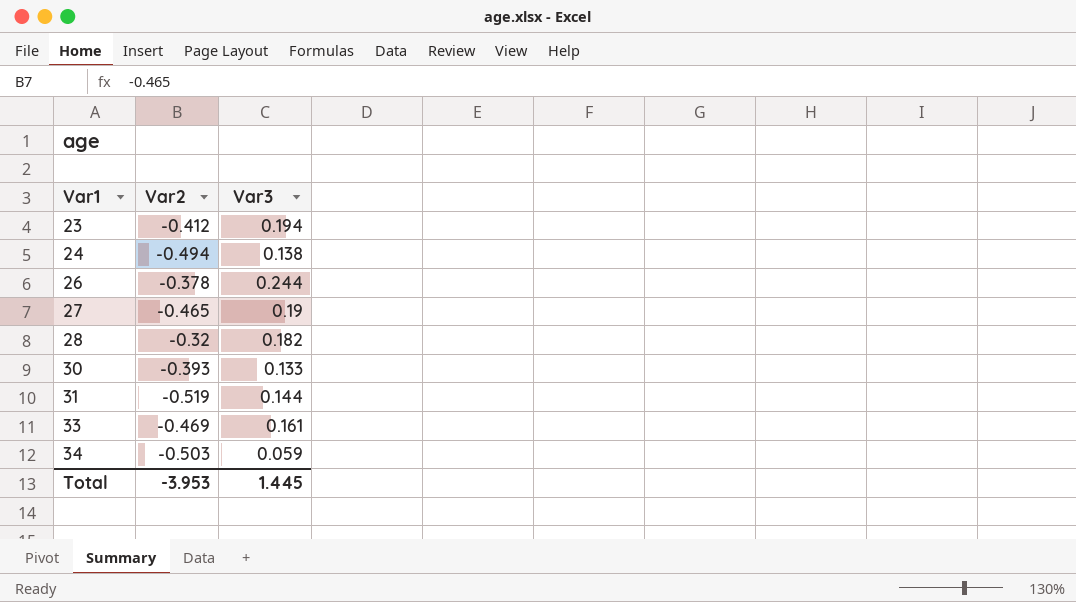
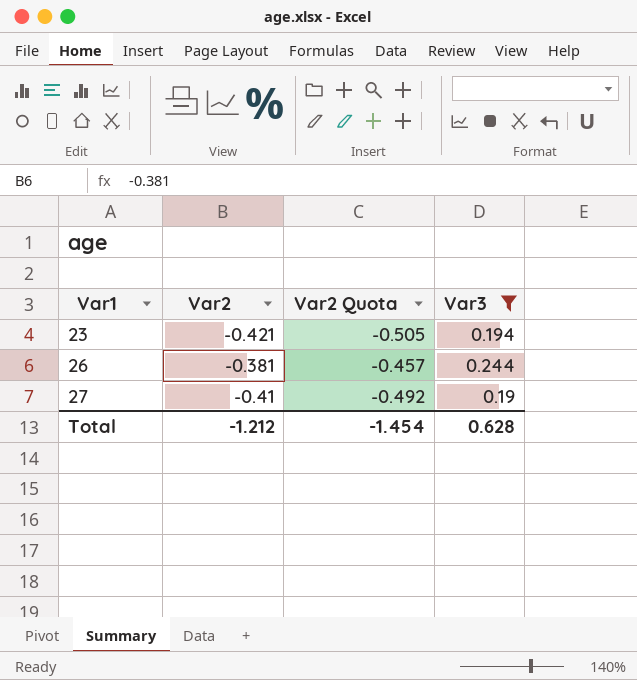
filter: none -> Var3 >= 0.19
column Var2 Quota | formula: none -> [Var2] * 1.2
23 | Var2: -0.412 -> -0.421
26 | Var2: -0.378 -> -0.381
27 | Var2: -0.465 -> -0.41
Total | Var2: -3.953 -> -1.212
Total | Var3: 1.445 -> 0.628

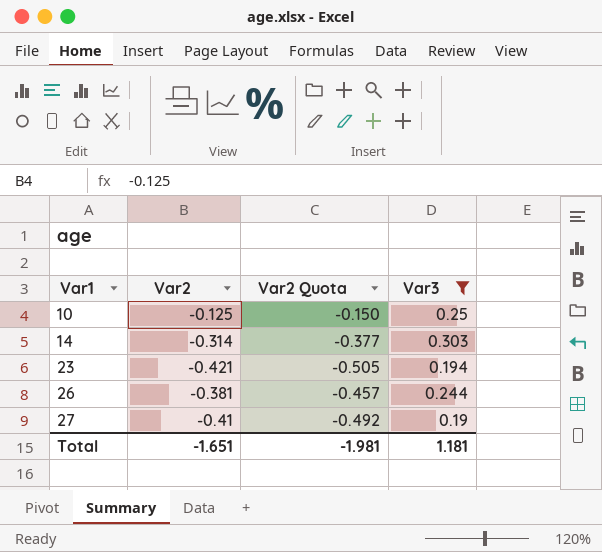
row 10: none -> -0.125 | -0.150 | 0.25
row 14: none -> -0.314 | -0.377 | 0.303
Total | Var2: -1.212 -> -1.651
Total | Var2 Quota: -1.454 -> -1.981
Total | Var3: 0.628 -> 1.181

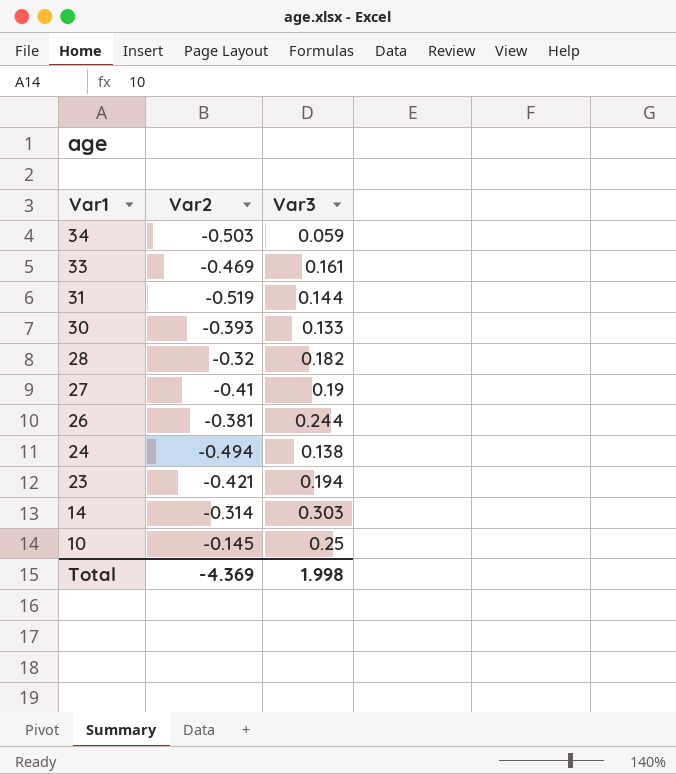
filter: Var3 >= 0.19 -> none
row order: Var1 ascending -> Var1 descending
column Var2 Quota | formula: [Var2] * 1.2 -> none
10 | Var2: -0.125 -> -0.145
Total | Var2: -1.651 -> -4.369
Total | Var3: 1.181 -> 1.998

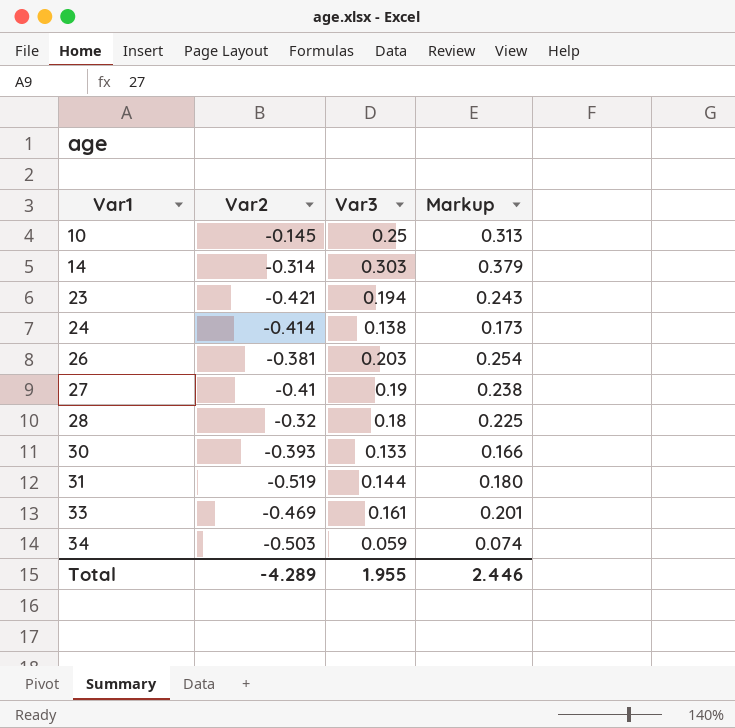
row order: Var1 descending -> Var1 ascending
column Markup | formula: none -> [Var3] * 1.25
24 | Var2: -0.494 -> -0.414
26 | Var3: 0.244 -> 0.203
28 | Var3: 0.182 -> 0.18
Total | Var2: -4.369 -> -4.289
Total | Var3: 1.998 -> 1.955

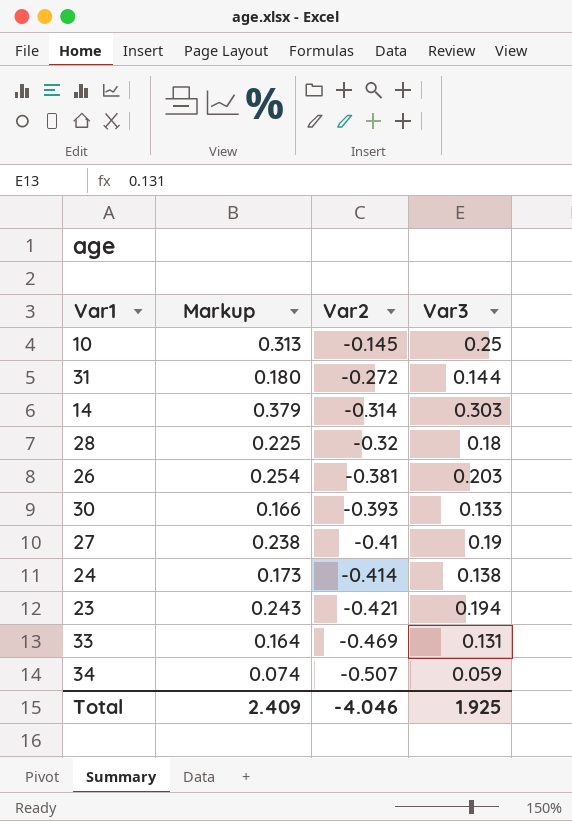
row order: Var1 ascending -> Var2 descending
column Markup | position: 4 -> 2
31 | Var2: -0.519 -> -0.272
33 | Markup: 0.201 -> 0.164
33 | Var3: 0.161 -> 0.131
34 | Var2: -0.503 -> -0.507
Total | Markup: 2.446 -> 2.409
Total | Var2: -4.289 -> -4.046
Total | Var3: 1.955 -> 1.925

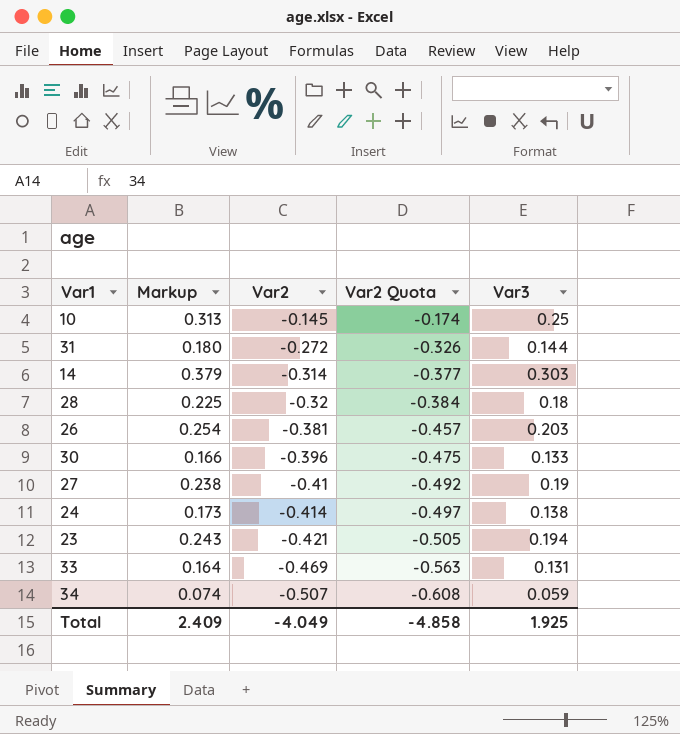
column Var2 Quota | formula: none -> [Var2] * 1.2
30 | Var2: -0.393 -> -0.396
Total | Var2: -4.046 -> -4.049

